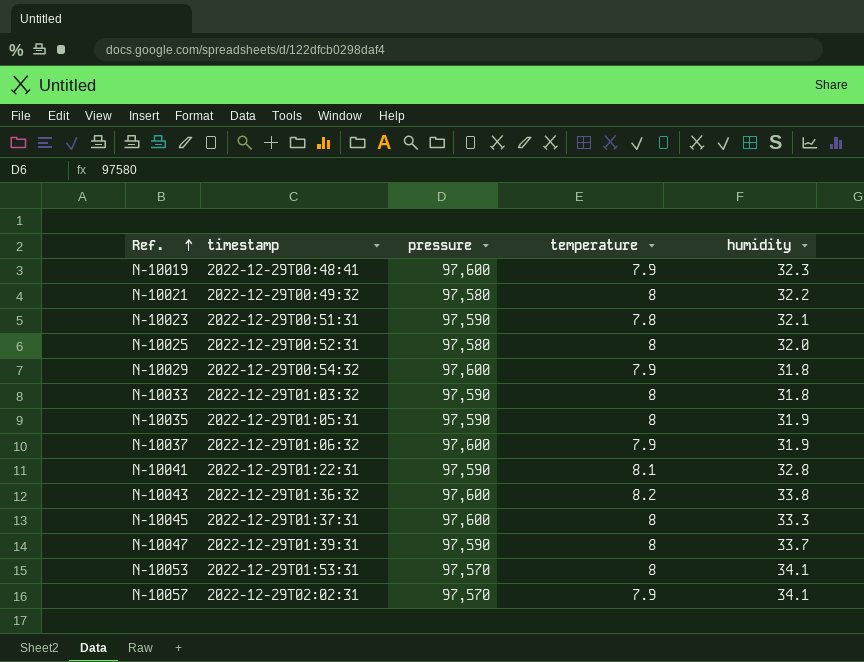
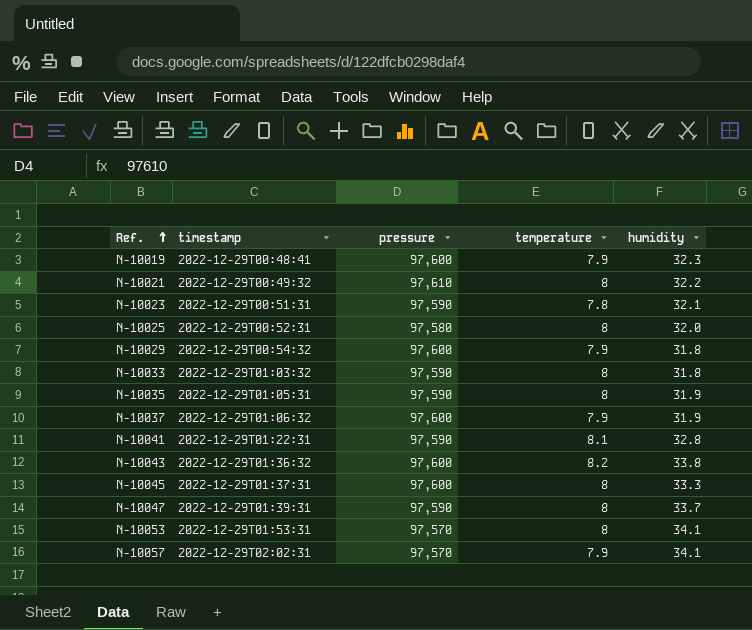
N-10021 | pressure: 97,580 -> 97,610

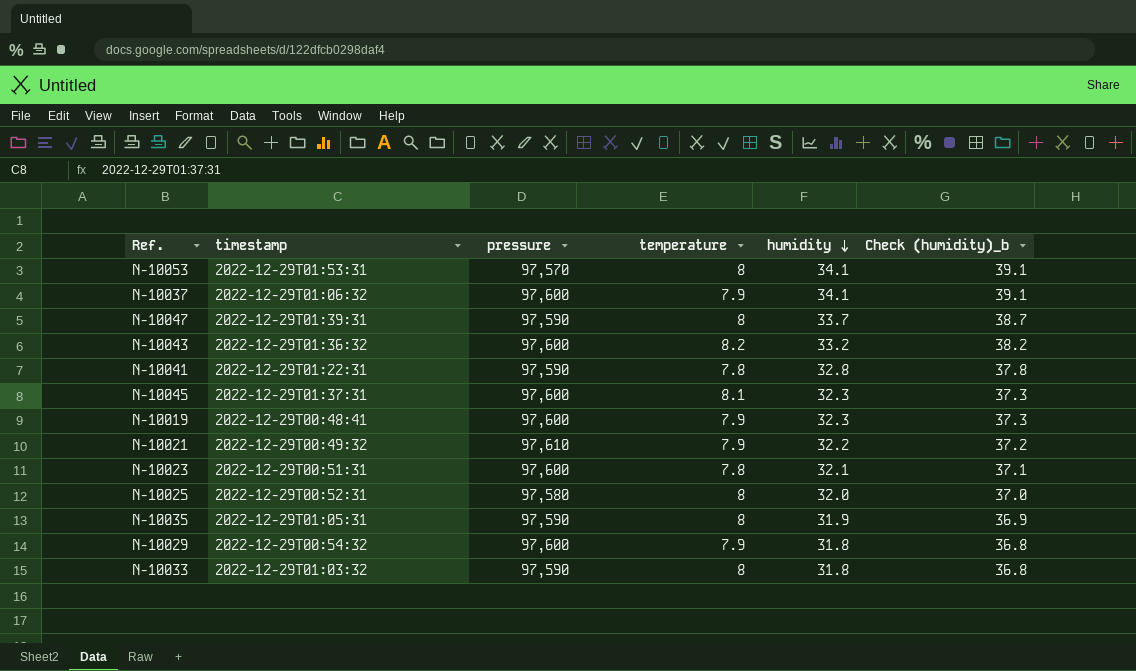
row order: Ref. ascending -> humidity descending
column Check (humidity)_b | formula: none -> [humidity] + 5
row N-10057: 2022-12-29T02:02:31 | 97,570 | 7.9 | 34.1 -> none
N-10037 | humidity: 31.9 -> 34.1
N-10043 | humidity: 33.8 -> 33.2
N-10041 | temperature: 8.1 -> 7.8
N-10045 | temperature: 8 -> 8.1
N-10045 | humidity: 33.3 -> 32.3
N-10021 | temperature: 8 -> 7.9
N-10023 | pressure: 97,590 -> 97,600

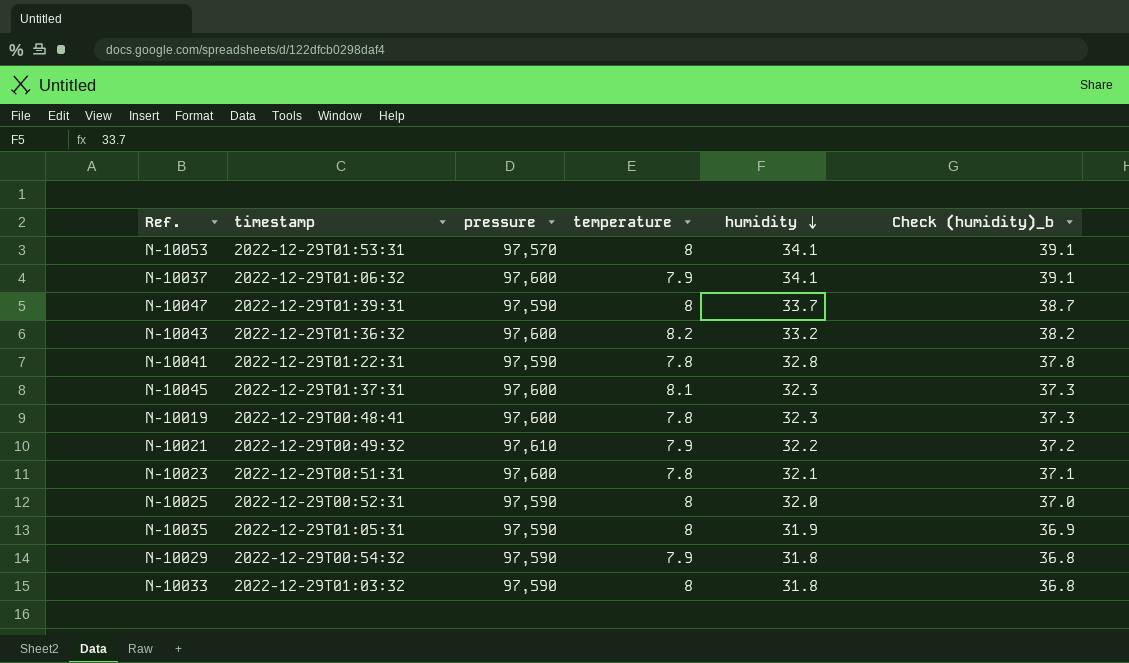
N-10019 | temperature: 7.9 -> 7.8
N-10025 | pressure: 97,580 -> 97,590
N-10029 | pressure: 97,600 -> 97,590

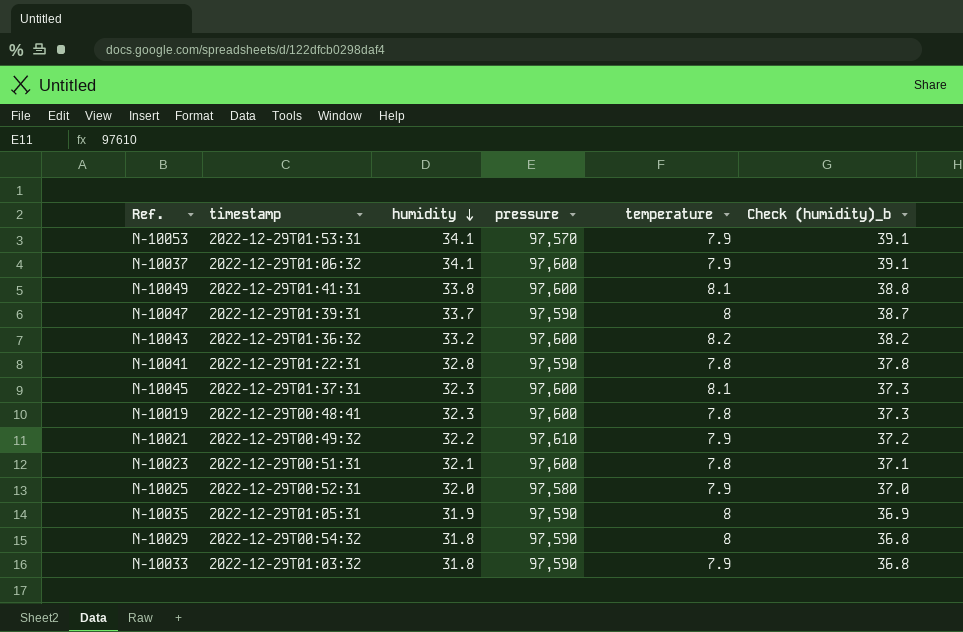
column humidity | position: 5 -> 3
N-10053 | temperature: 8 -> 7.9
row N-10049: none -> 2022-12-29T01:41:31 | 33.8 | 97,600 | 8.1 | 38.8
N-10025 | pressure: 97,590 -> 97,580
N-10025 | temperature: 8 -> 7.9
N-10029 | temperature: 7.9 -> 8
N-10033 | temperature: 8 -> 7.9

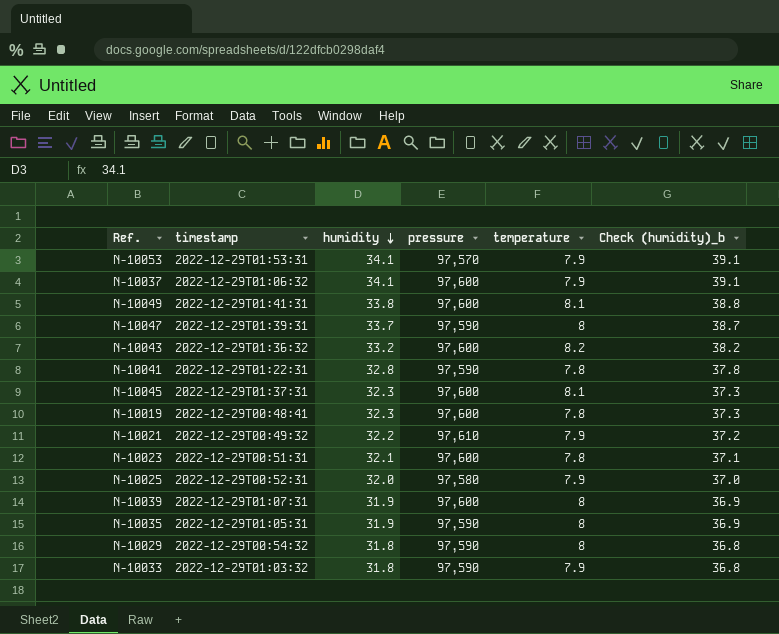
row N-10039: none -> 2022-12-29T01:07:31 | 31.9 | 97,600 | 8 | 36.9

